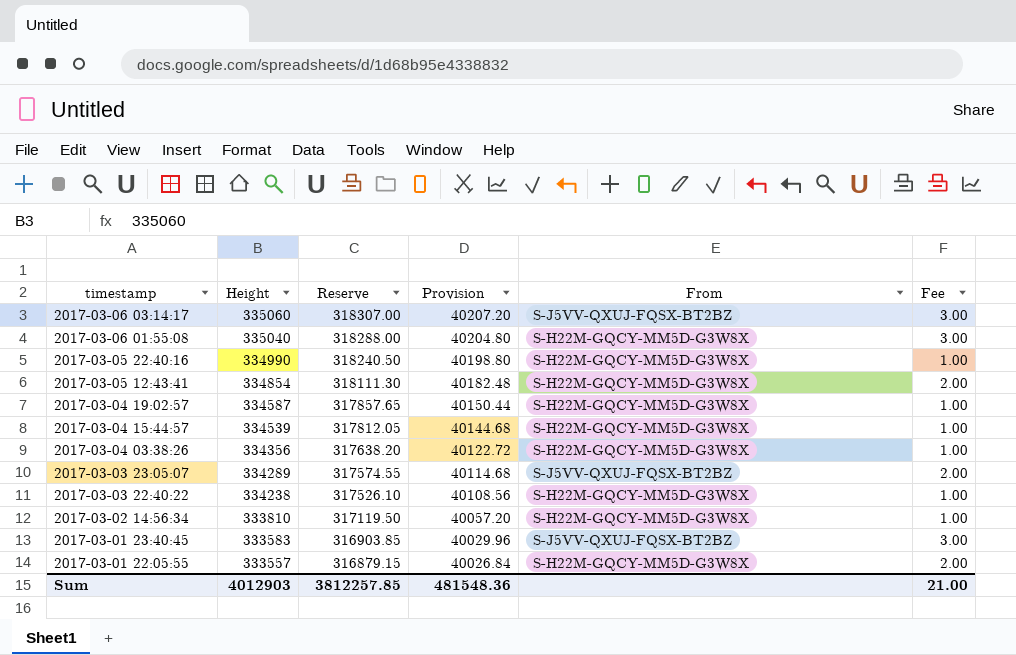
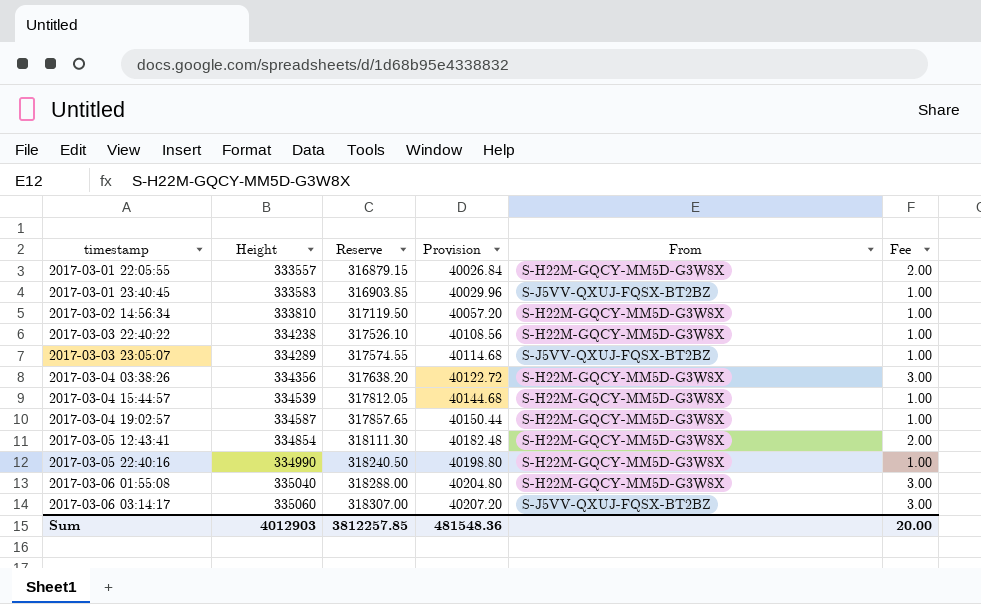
row order: timestamp descending -> timestamp ascending
2017-03-01 23:40:45 | Fee: 3.00 -> 1.00
2017-03-03 23:05:07 | Fee: 2.00 -> 1.00
2017-03-04 03:38:26 | Fee: 1.00 -> 3.00
Sum | Fee: 21.00 -> 20.00

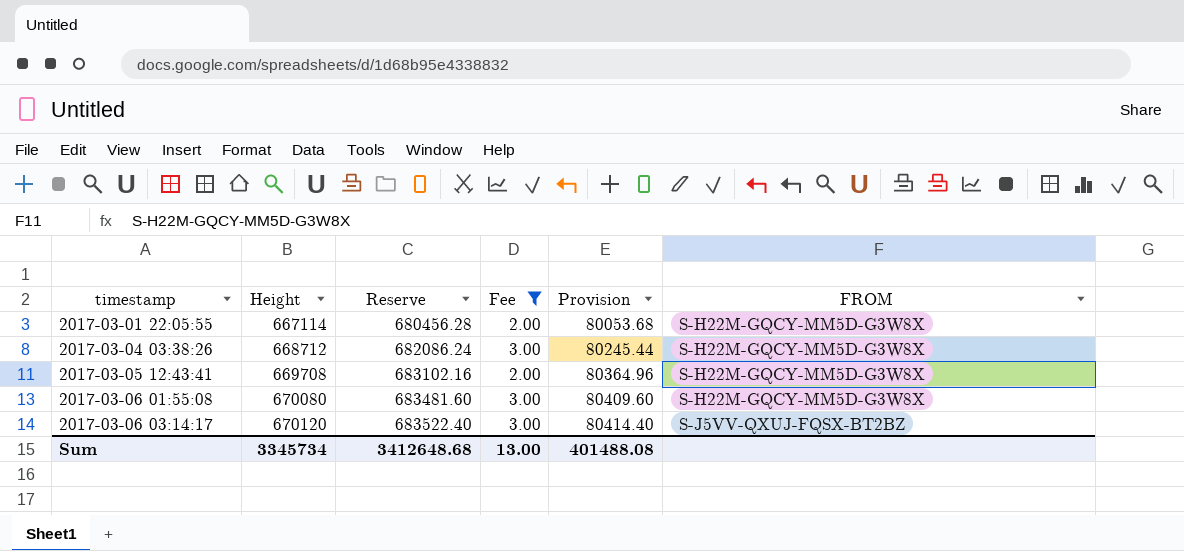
filter: none -> Fee != 1.00
column Reserve | formula: [Height] * 0.95 -> [Height] * 1.02
column Fee | position: 6 -> 4
column name: From -> FROM
2017-03-01 22:05:55 | Height: 333557 -> 667114
2017-03-01 22:05:55 | Provision: 40026.84 -> 80053.68
2017-03-04 03:38:26 | Height: 334356 -> 668712
2017-03-04 03:38:26 | Provision: 40122.72 -> 80245.44
2017-03-05 12:43:41 | Height: 334854 -> 669708
2017-03-05 12:43:41 | Provision: 40182.48 -> 80364.96
2017-03-06 01:55:08 | Height: 335040 -> 670080
2017-03-06 01:55:08 | Provision: 40204.80 -> 80409.60
2017-03-06 03:14:17 | Height: 335060 -> 670120
2017-03-06 03:14:17 | Provision: 40207.20 -> 80414.40
Sum | Height: 4012903 -> 3345734
Sum | Reserve: 3812257.85 -> 3412648.68
Sum | Fee: 20.00 -> 13.00
Sum | Provision: 481548.36 -> 401488.08

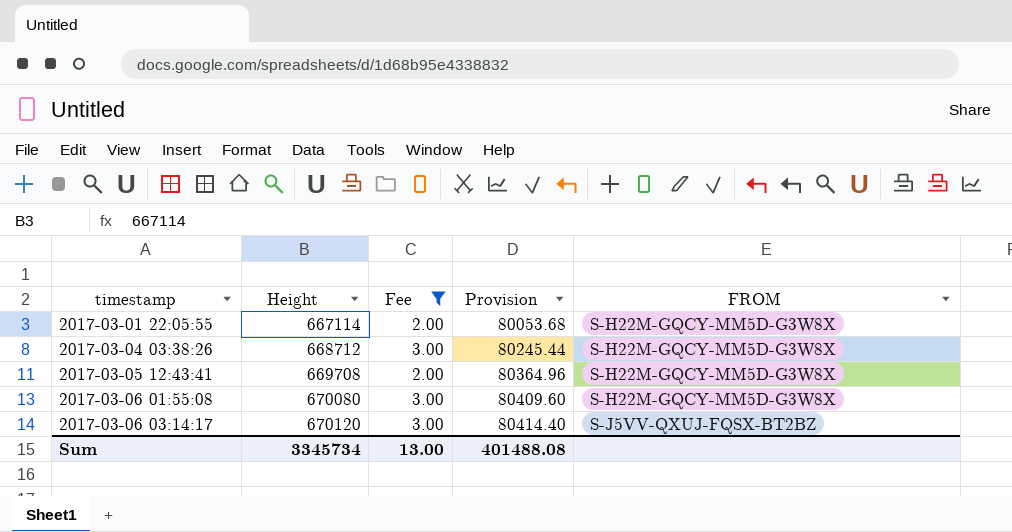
column Reserve | formula: [Height] * 1.02 -> none

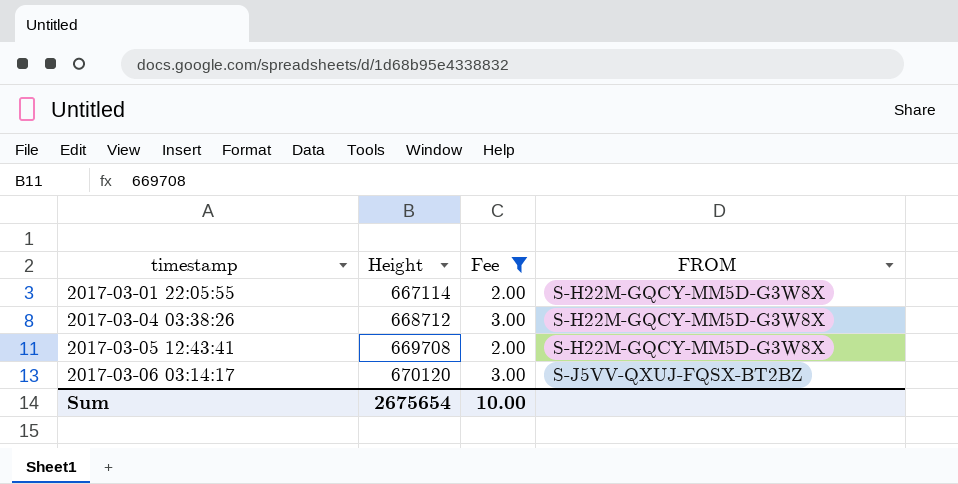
column Provision | formula: [Height] * 0.12 -> none
row 2017-03-06 01:55:08: 670080 | 3.00 | 80409.60 | S-H22M-GQCY-MM5D-G3W8X -> none
Sum | Height: 3345734 -> 2675654
Sum | Fee: 13.00 -> 10.00

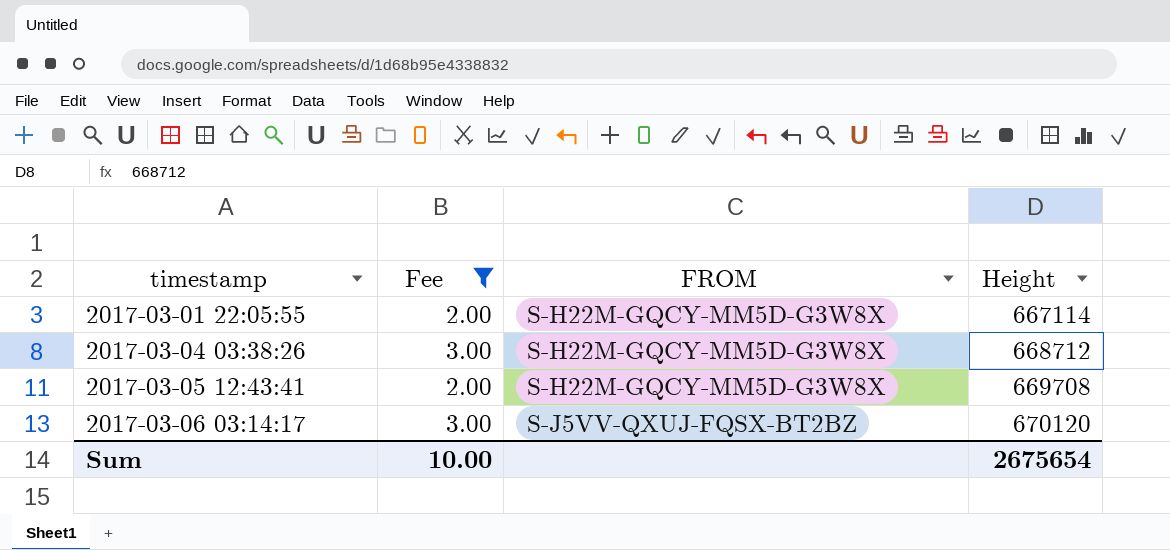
column Height | position: 2 -> 4

